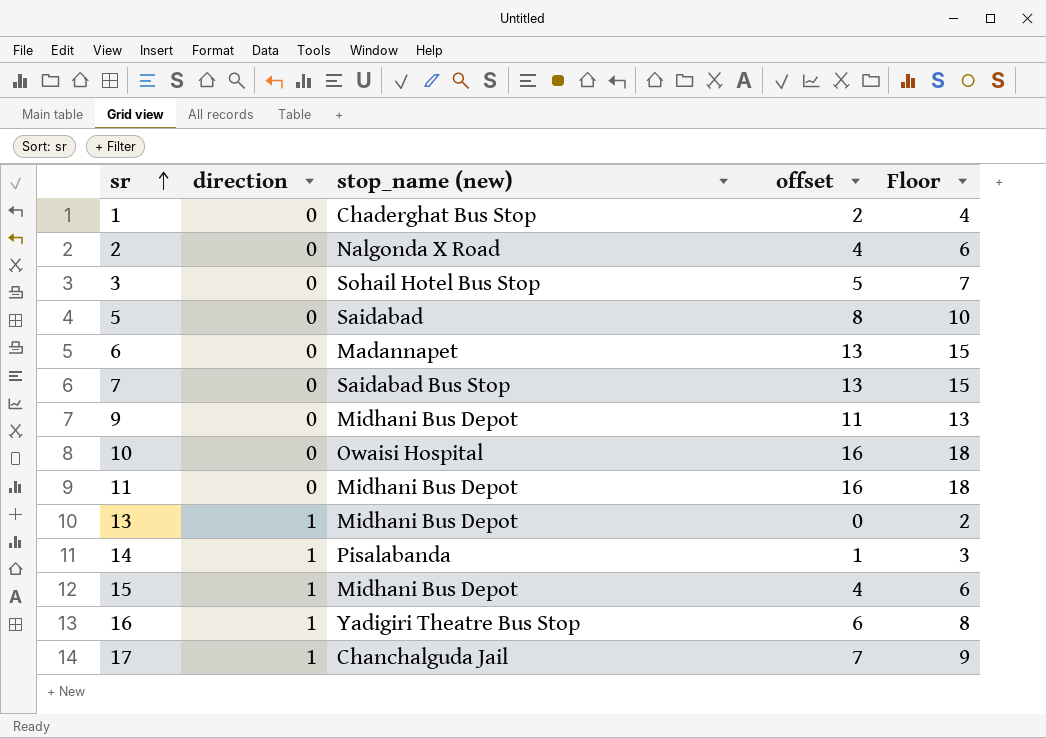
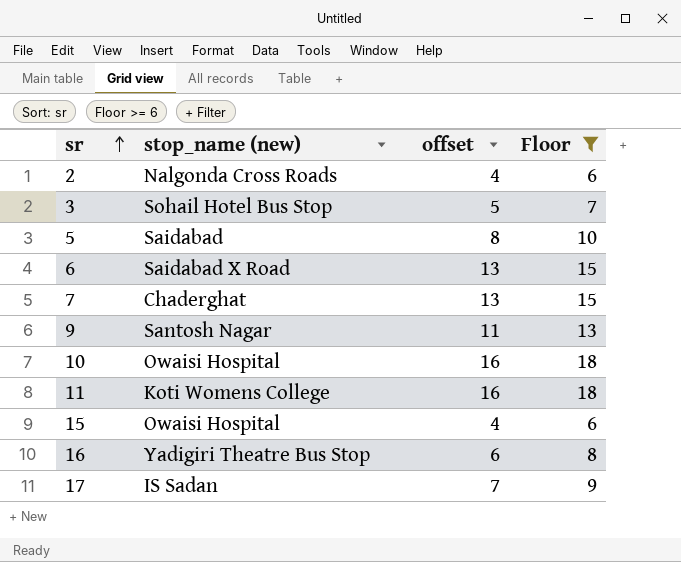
filter: none -> Floor >= 6
column direction | position: 2 -> none
2 | stop_name (new): Nalgonda X Road -> Nalgonda Cross Roads
6 | stop_name (new): Madannapet -> Saidabad X Road
7 | stop_name (new): Saidabad Bus Stop -> Chaderghat
9 | stop_name (new): Midhani Bus Depot -> Santosh Nagar
11 | stop_name (new): Midhani Bus Depot -> Koti Womens College
15 | stop_name (new): Midhani Bus Depot -> Owaisi Hospital
17 | stop_name (new): Chanchalguda Jail -> IS Sadan

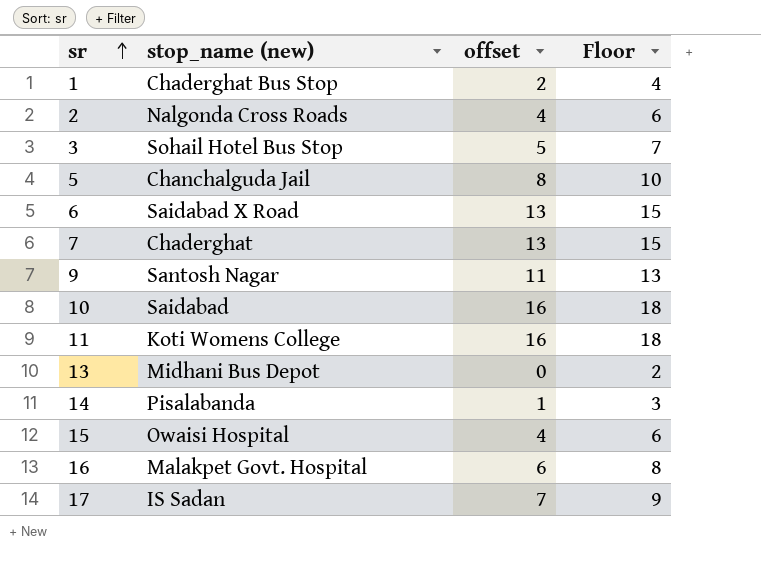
filter: Floor >= 6 -> none
5 | stop_name (new): Saidabad -> Chanchalguda Jail
10 | stop_name (new): Owaisi Hospital -> Saidabad
16 | stop_name (new): Yadigiri Theatre Bus Stop -> Malakpet Govt. Hospital

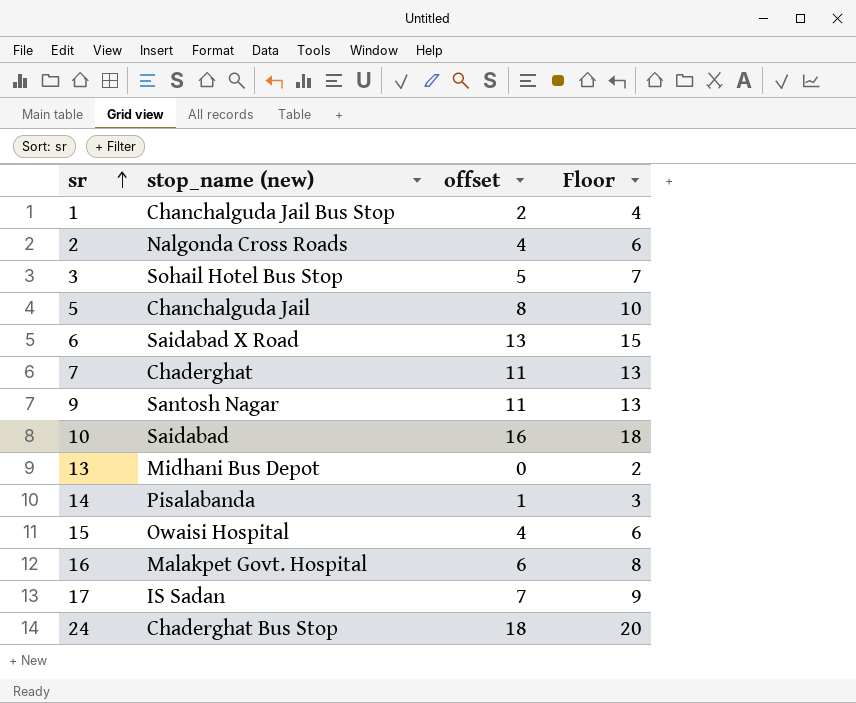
row 11: Koti Womens College | 16 | 18 -> none
1 | stop_name (new): Chaderghat Bus Stop -> Chanchalguda Jail Bus Stop
7 | offset: 13 -> 11
7 | Floor: 15 -> 13
row 24: none -> Chaderghat Bus Stop | 18 | 20

